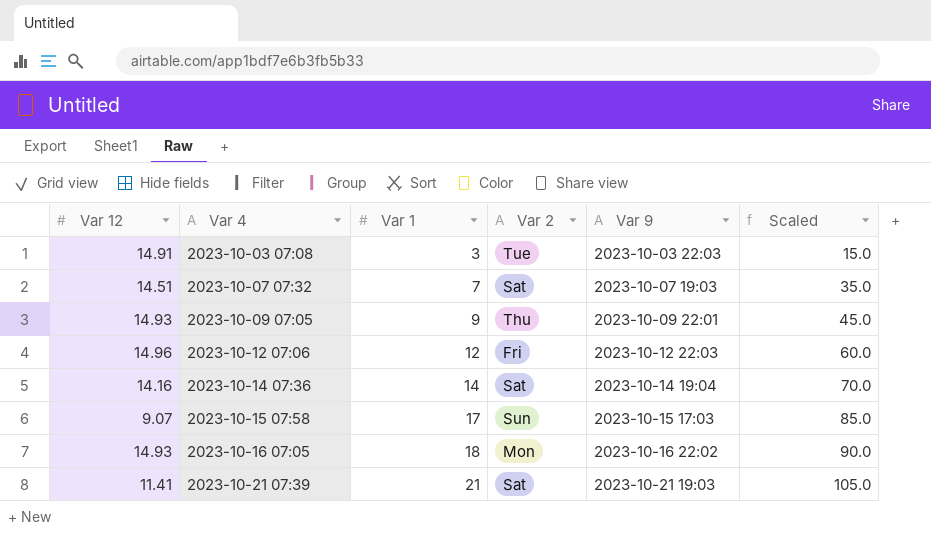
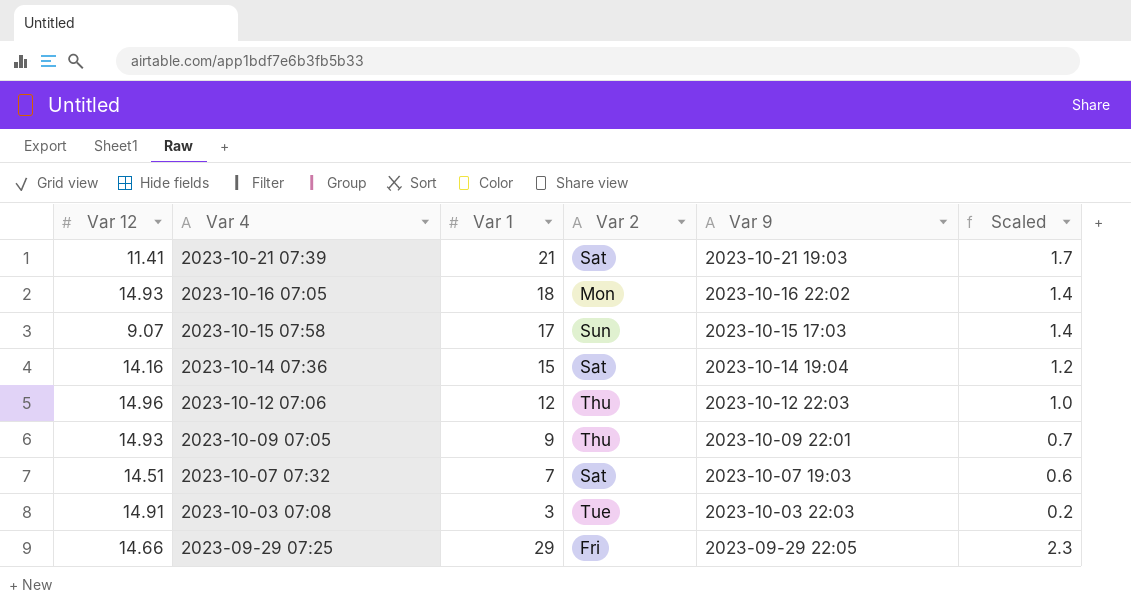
row order: Var 4 ascending -> Var 4 descending
column Scaled | formula: [Var 1] * 5 -> [Var 1] * 0.08
2023-10-14 07:36 | Var 1: 14 -> 15
2023-10-12 07:06 | Var 2: Fri -> Thu
row 2023-09-29 07:25: none -> 14.66 | 29 | Fri | 2023-09-29 22:05 | 2.3

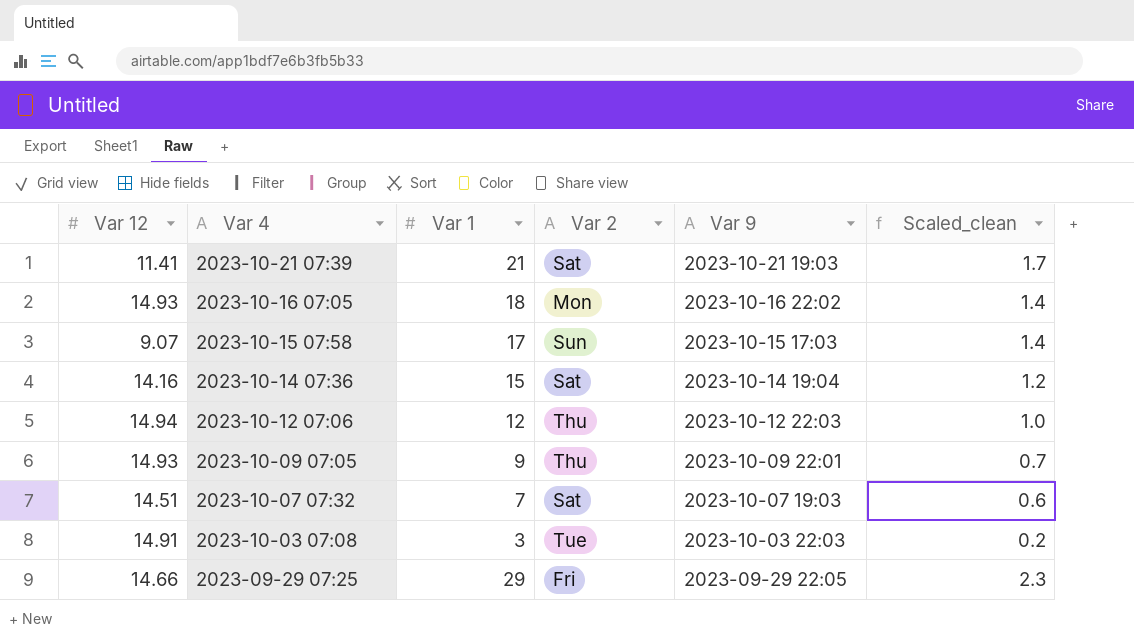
column name: Scaled -> Scaled_clean
2023-10-12 07:06 | Var 12: 14.96 -> 14.94

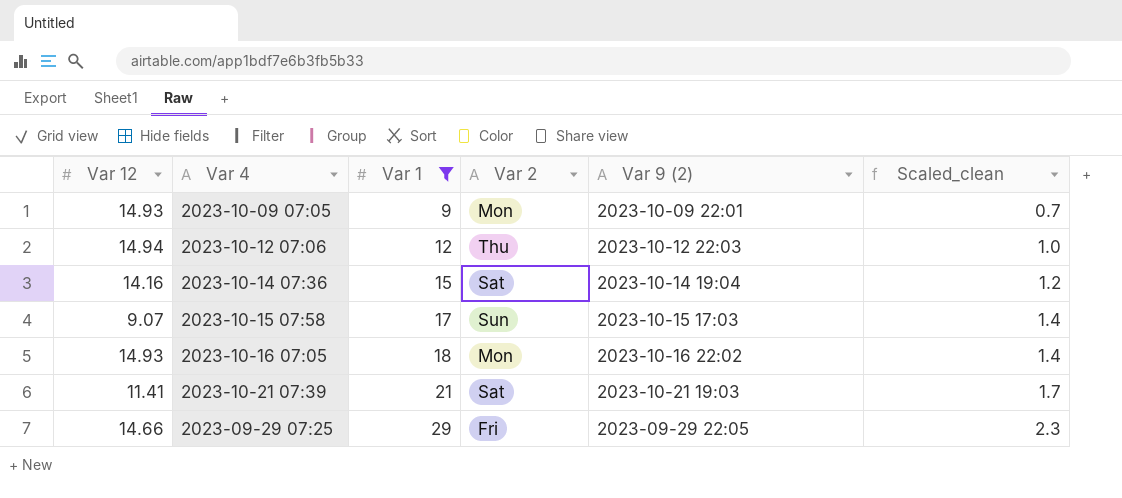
filter: none -> Var 1 >= 9
row order: Var 4 descending -> Var 1 ascending
column name: Var 9 -> Var 9 (2)
2023-10-09 07:05 | Var 2: Thu -> Mon

